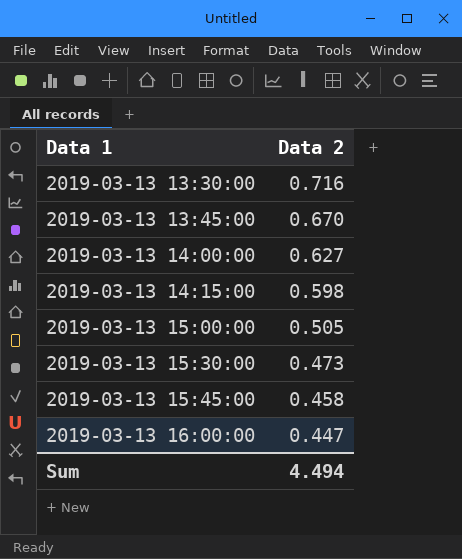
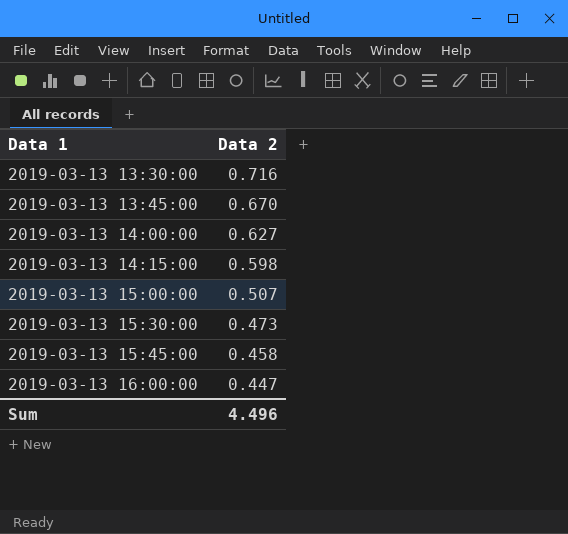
2019-03-13 15:00:00 | Data 2: 0.505 -> 0.507
Sum | Data 2: 4.494 -> 4.496

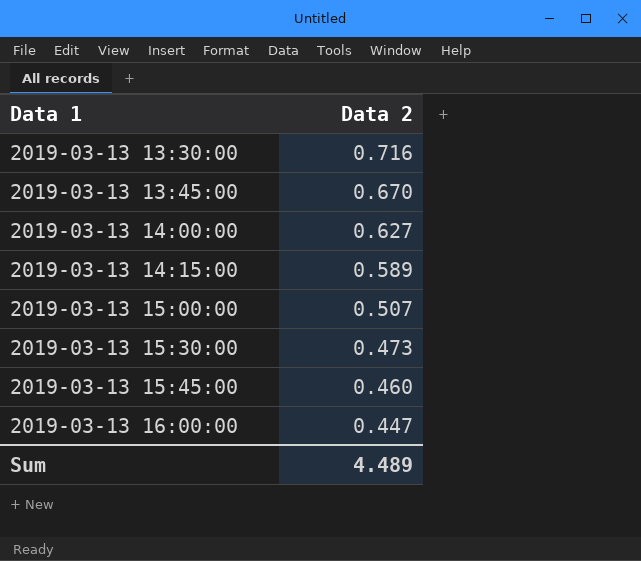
2019-03-13 14:15:00 | Data 2: 0.598 -> 0.589
2019-03-13 15:45:00 | Data 2: 0.458 -> 0.460
Sum | Data 2: 4.496 -> 4.489

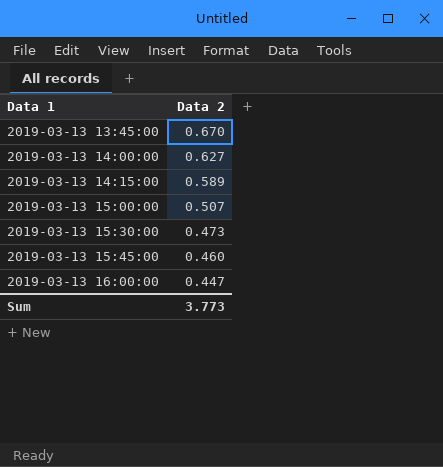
row 2019-03-13 13:30:00: 0.716 -> none
Sum | Data 2: 4.489 -> 3.773

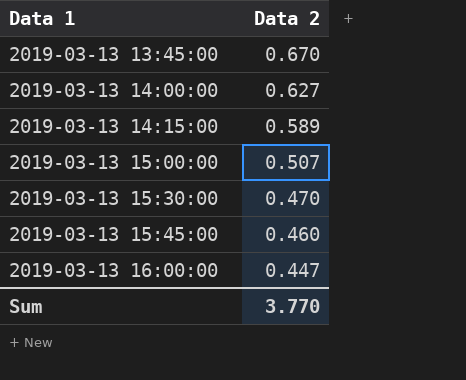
2019-03-13 15:30:00 | Data 2: 0.473 -> 0.470
Sum | Data 2: 3.773 -> 3.770

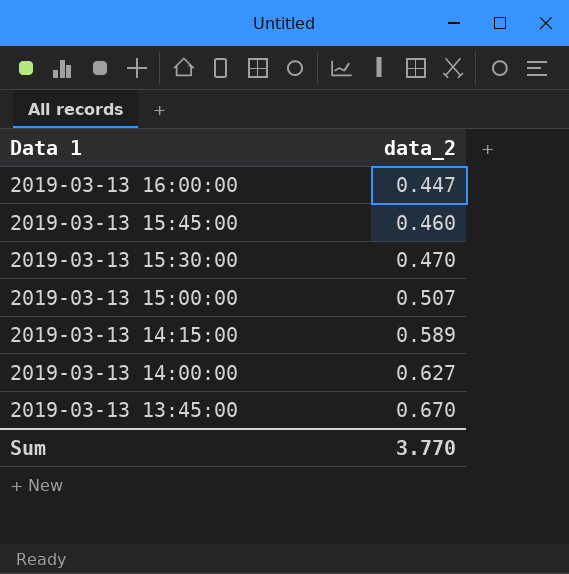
row order: Data 1 ascending -> Data 1 descending
column name: Data 2 -> data_2

